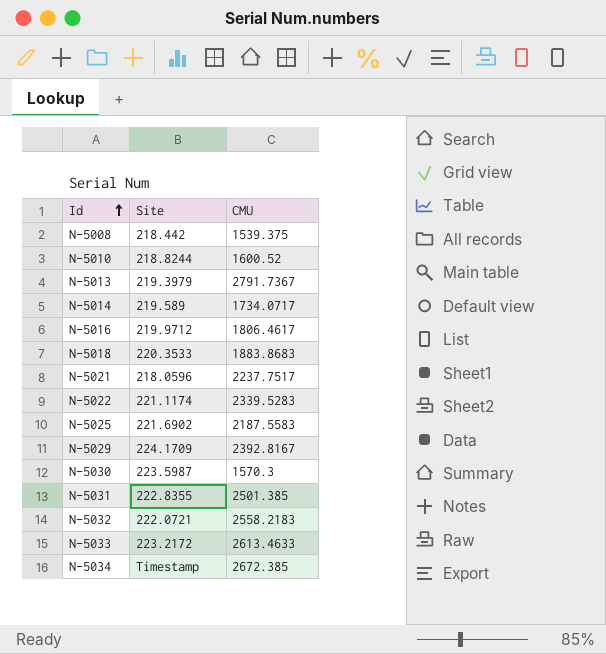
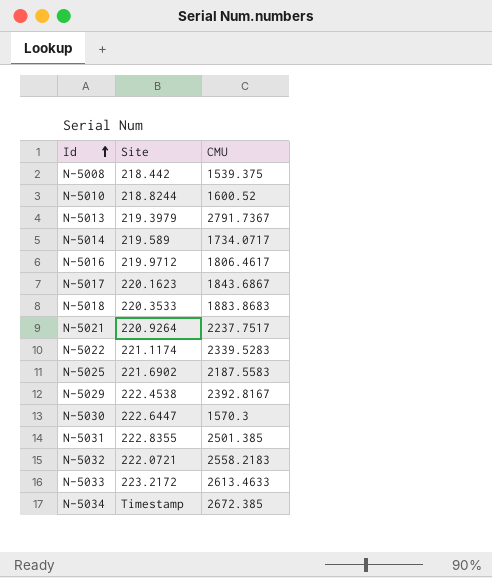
row N-5017: none -> 220.1623 | 1843.6867
N-5021 | Site: 218.0596 -> 220.9264
N-5029 | Site: 224.1709 -> 222.4538
N-5030 | Site: 223.5987 -> 222.6447

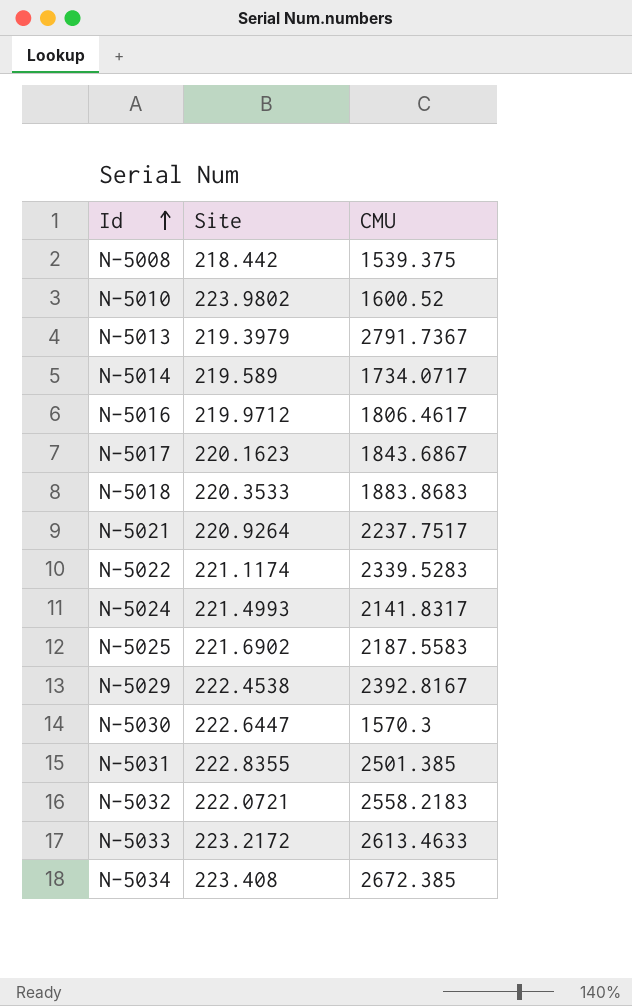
N-5010 | Site: 218.8244 -> 223.9802
row N-5024: none -> 221.4993 | 2141.8317
N-5034 | Site: Timestamp -> 223.408

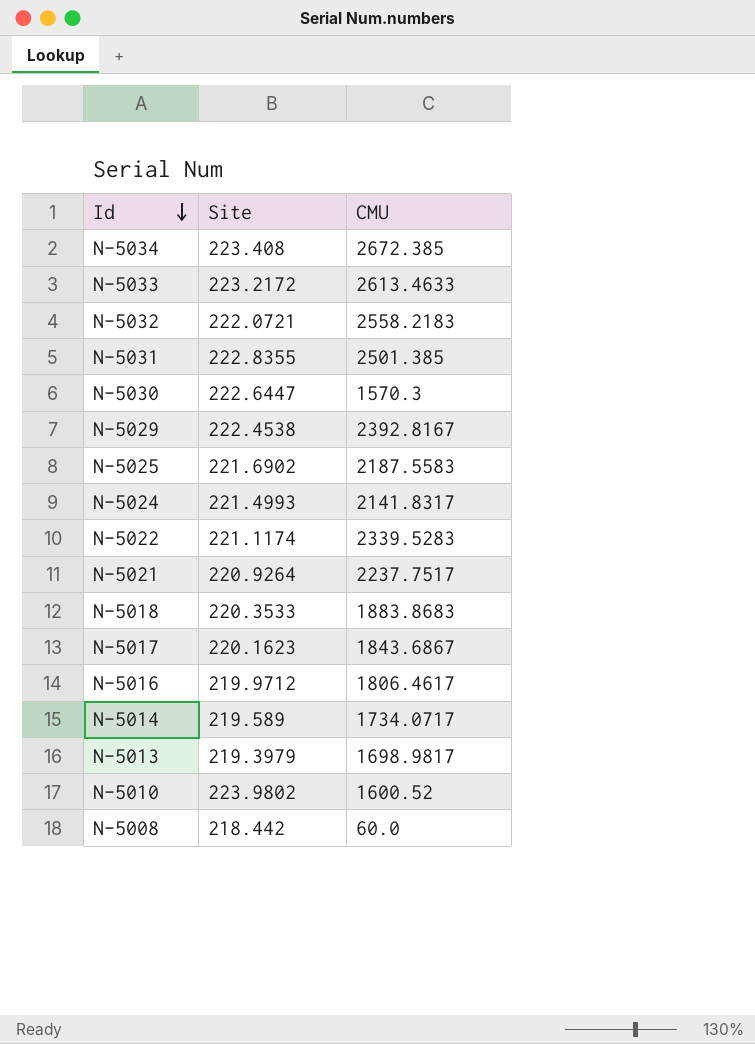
row order: Id ascending -> Id descending
N-5013 | CMU: 2791.7367 -> 1698.9817
N-5008 | CMU: 1539.375 -> 60.0

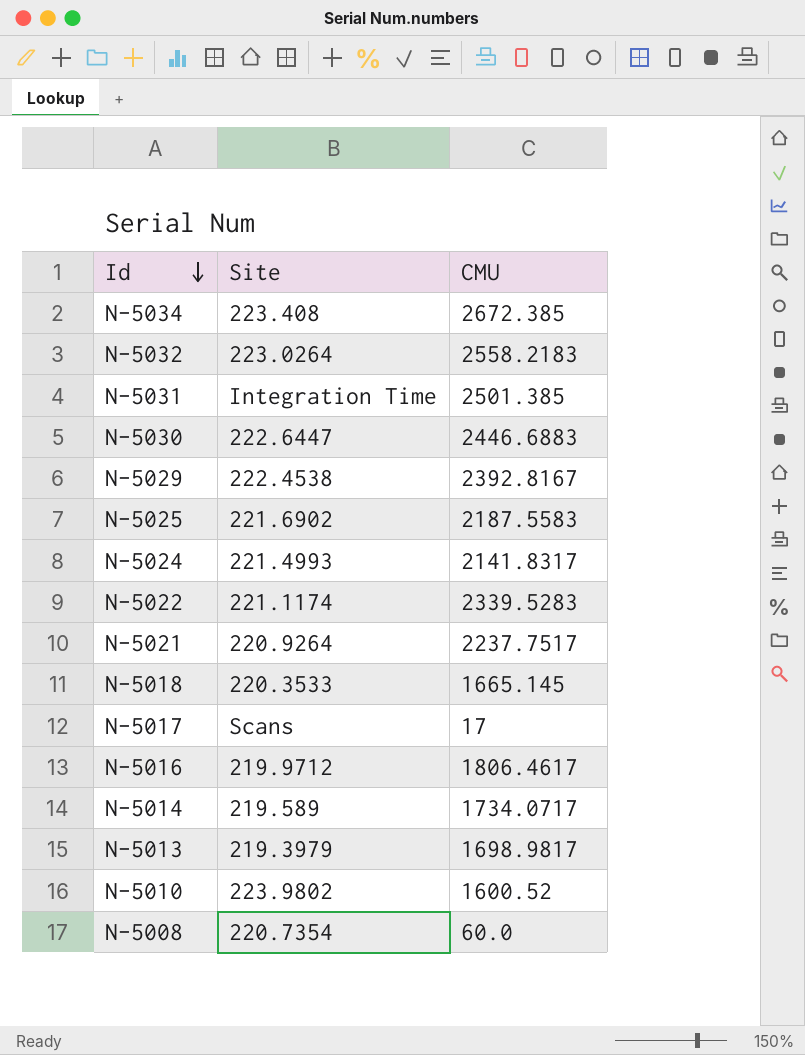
row N-5033: 223.2172 | 2613.4633 -> none
N-5032 | Site: 222.0721 -> 223.0264
N-5031 | Site: 222.8355 -> Integration Time
N-5030 | CMU: 1570.3 -> 2446.6883
N-5018 | CMU: 1883.8683 -> 1665.145
N-5017 | Site: 220.1623 -> Scans
N-5017 | CMU: 1843.6867 -> 17
N-5008 | Site: 218.442 -> 220.7354

